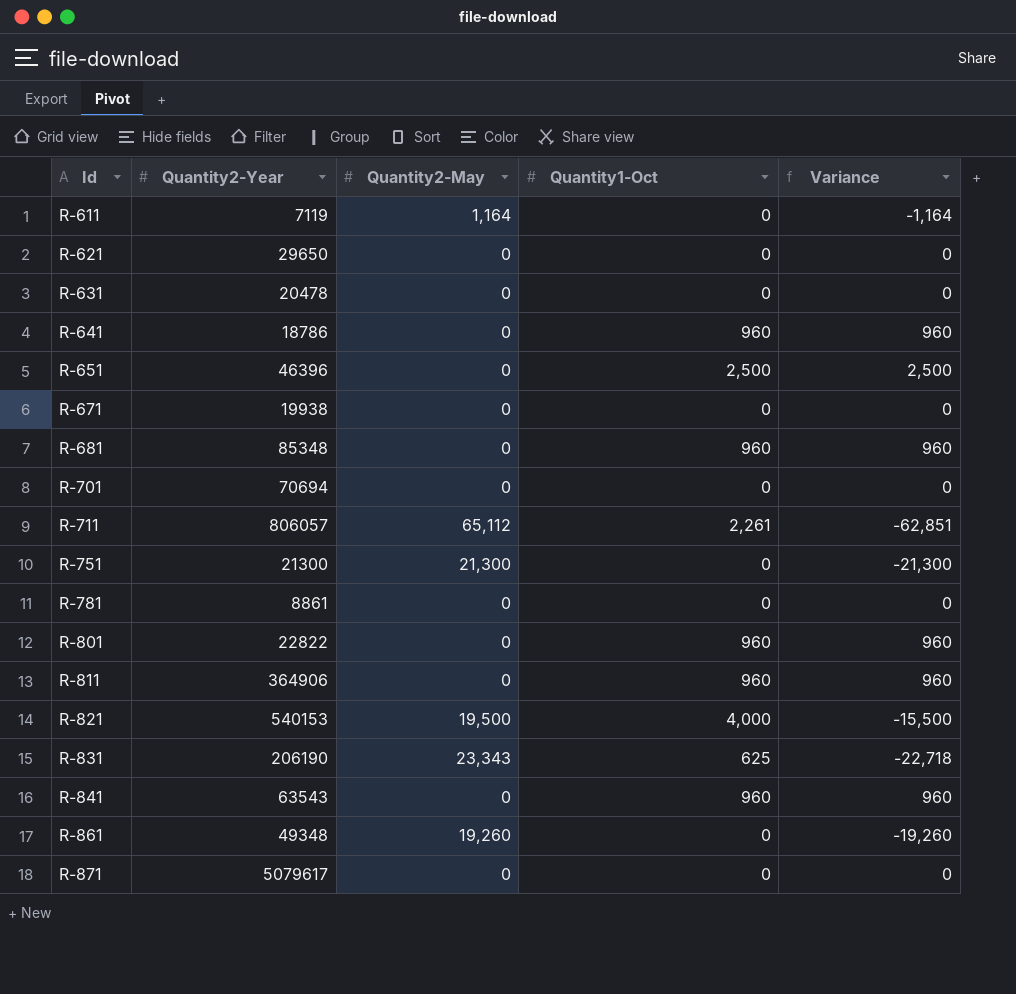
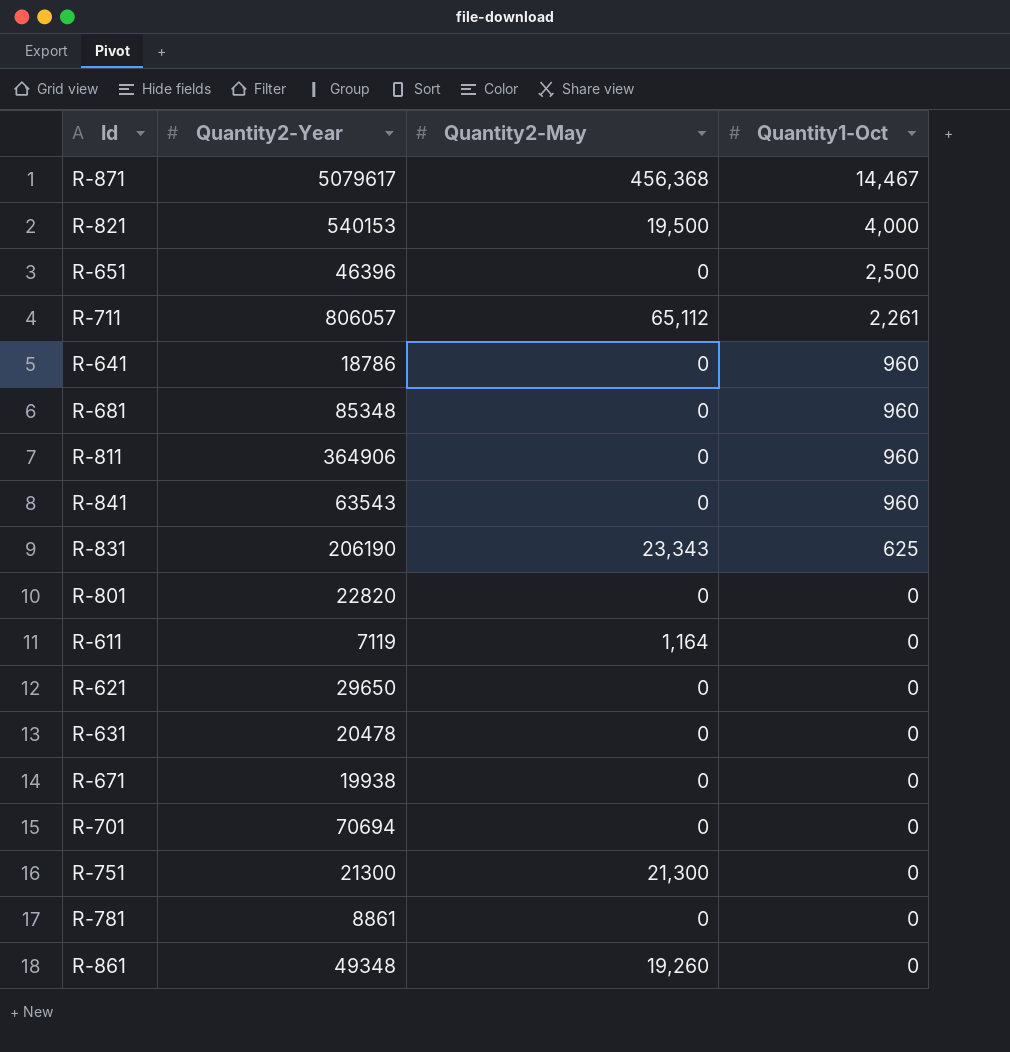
row order: Id ascending -> Quantity1-Oct descending
column Variance | formula: [Quantity1-Oct] - [Quantity2-May] -> none
R-871 | Quantity2-May: 0 -> 456,368
R-871 | Quantity1-Oct: 0 -> 14,467
R-801 | Quantity2-Year: 22822 -> 22820
R-801 | Quantity1-Oct: 960 -> 0

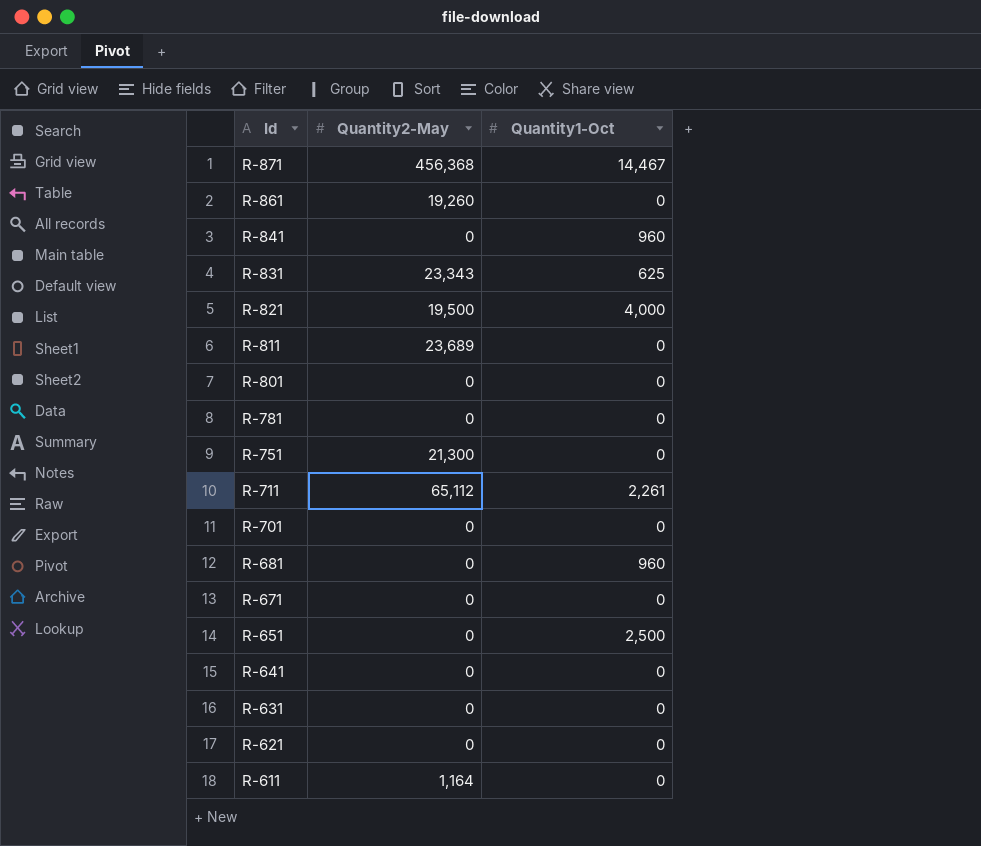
row order: Quantity1-Oct descending -> Id descending
column Quantity2-Year | position: 2 -> none
R-811 | Quantity2-May: 0 -> 23,689
R-811 | Quantity1-Oct: 960 -> 0
R-641 | Quantity1-Oct: 960 -> 0

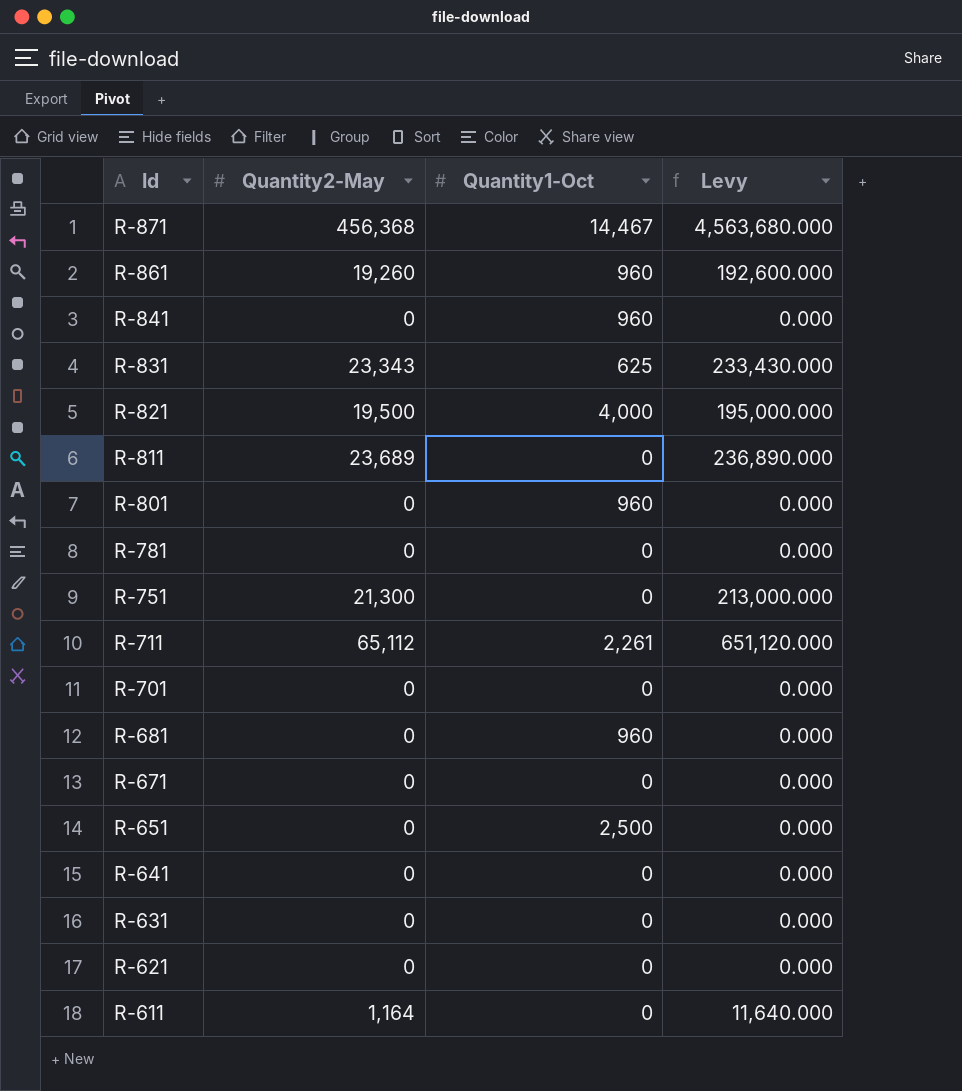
column Levy | formula: none -> [Quantity2-May] * 10
R-861 | Quantity1-Oct: 0 -> 960
R-801 | Quantity1-Oct: 0 -> 960

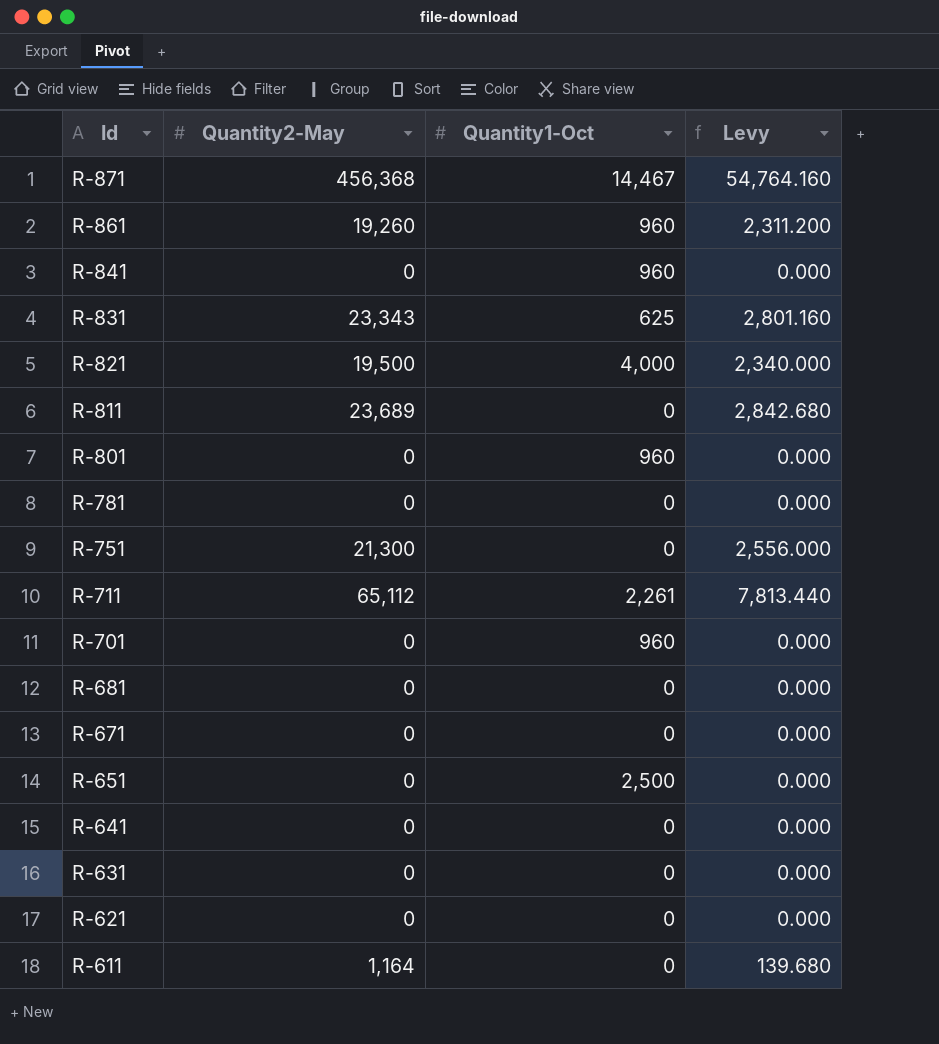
column Levy | formula: [Quantity2-May] * 10 -> [Quantity2-May] * 0.12
R-701 | Quantity1-Oct: 0 -> 960
R-681 | Quantity1-Oct: 960 -> 0

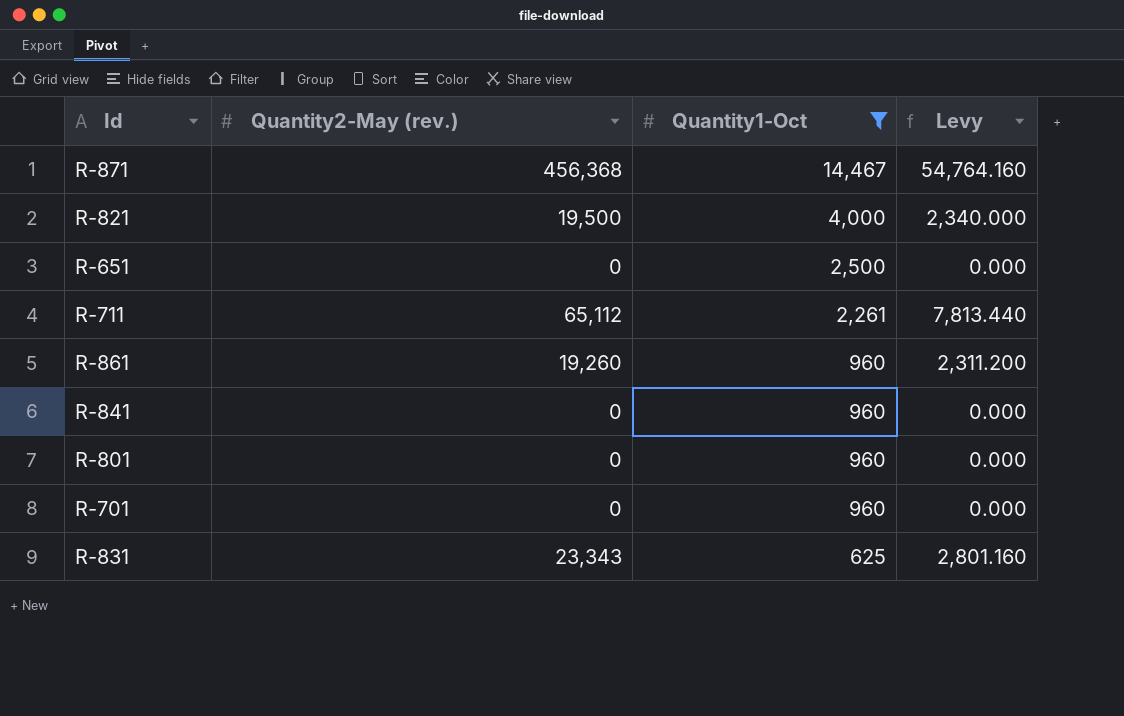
filter: none -> Quantity1-Oct != 0
row order: Id descending -> Quantity1-Oct descending
column name: Quantity2-May -> Quantity2-May (rev.)

